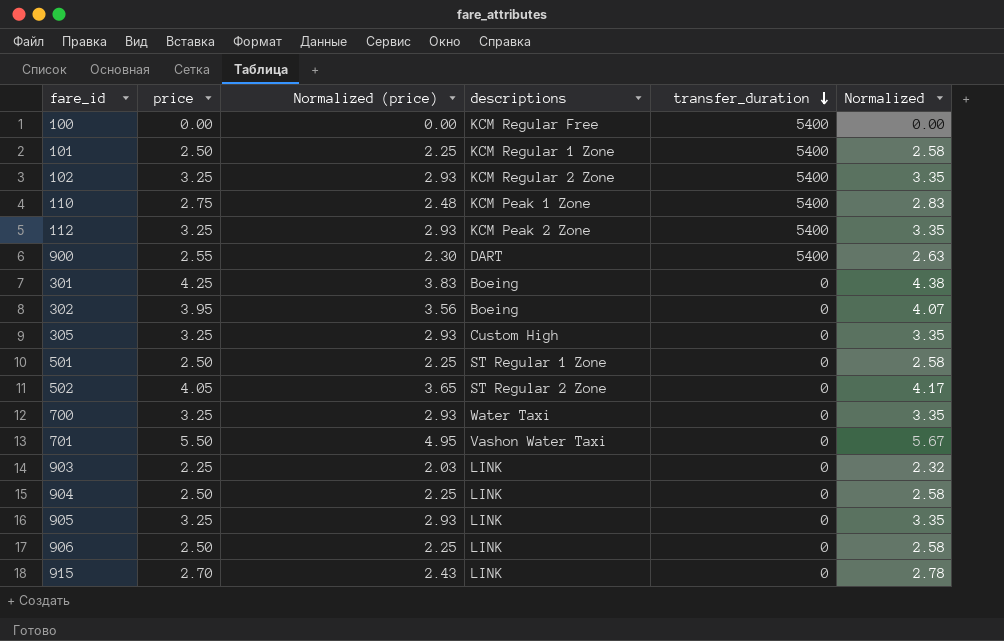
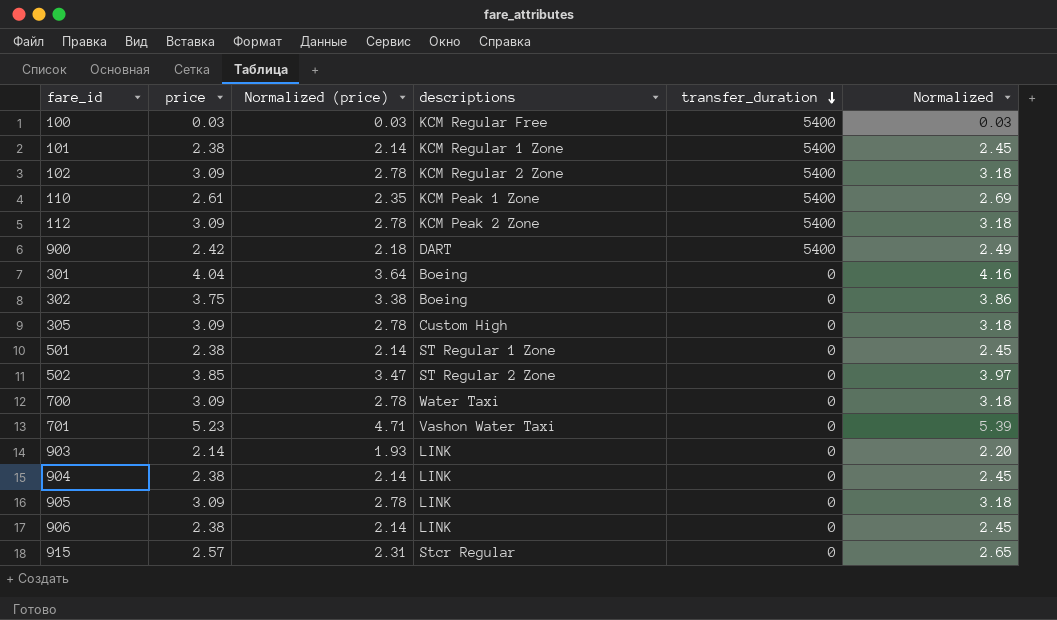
100 | price: 0.00 -> 0.03
100 | Normalized (price): 0.00 -> 0.03
100 | Normalized: 0.00 -> 0.03
101 | price: 2.50 -> 2.38
101 | Normalized (price): 2.25 -> 2.14
101 | Normalized: 2.58 -> 2.45
102 | price: 3.25 -> 3.09
102 | Normalized (price): 2.93 -> 2.78
102 | Normalized: 3.35 -> 3.18
110 | price: 2.75 -> 2.61
110 | Normalized (price): 2.48 -> 2.35
110 | Normalized: 2.83 -> 2.69
112 | price: 3.25 -> 3.09
112 | Normalized (price): 2.93 -> 2.78
112 | Normalized: 3.35 -> 3.18
900 | price: 2.55 -> 2.42
900 | Normalized (price): 2.30 -> 2.18
900 | Normalized: 2.63 -> 2.49
301 | price: 4.25 -> 4.04
301 | Normalized (price): 3.83 -> 3.64
301 | Normalized: 4.38 -> 4.16
302 | price: 3.95 -> 3.75
302 | Normalized (price): 3.56 -> 3.38
302 | Normalized: 4.07 -> 3.86
305 | price: 3.25 -> 3.09
305 | Normalized (price): 2.93 -> 2.78
305 | Normalized: 3.35 -> 3.18
501 | price: 2.50 -> 2.38
501 | Normalized (price): 2.25 -> 2.14
501 | Normalized: 2.58 -> 2.45
502 | price: 4.05 -> 3.85
502 | Normalized (price): 3.65 -> 3.47
502 | Normalized: 4.17 -> 3.97
700 | price: 3.25 -> 3.09
700 | Normalized (price): 2.93 -> 2.78
700 | Normalized: 3.35 -> 3.18
701 | price: 5.50 -> 5.23
701 | Normalized (price): 4.95 -> 4.71
701 | Normalized: 5.67 -> 5.39
903 | price: 2.25 -> 2.14
903 | Normalized (price): 2.03 -> 1.93
903 | Normalized: 2.32 -> 2.20
904 | price: 2.50 -> 2.38
904 | Normalized (price): 2.25 -> 2.14
904 | Normalized: 2.58 -> 2.45
905 | price: 3.25 -> 3.09
905 | Normalized (price): 2.93 -> 2.78
905 | Normalized: 3.35 -> 3.18
906 | price: 2.50 -> 2.38
906 | Normalized (price): 2.25 -> 2.14
906 | Normalized: 2.58 -> 2.45
915 | price: 2.70 -> 2.57
915 | Normalized (price): 2.43 -> 2.31
915 | descriptions: LINK -> Stcr Regular
915 | Normalized: 2.78 -> 2.65

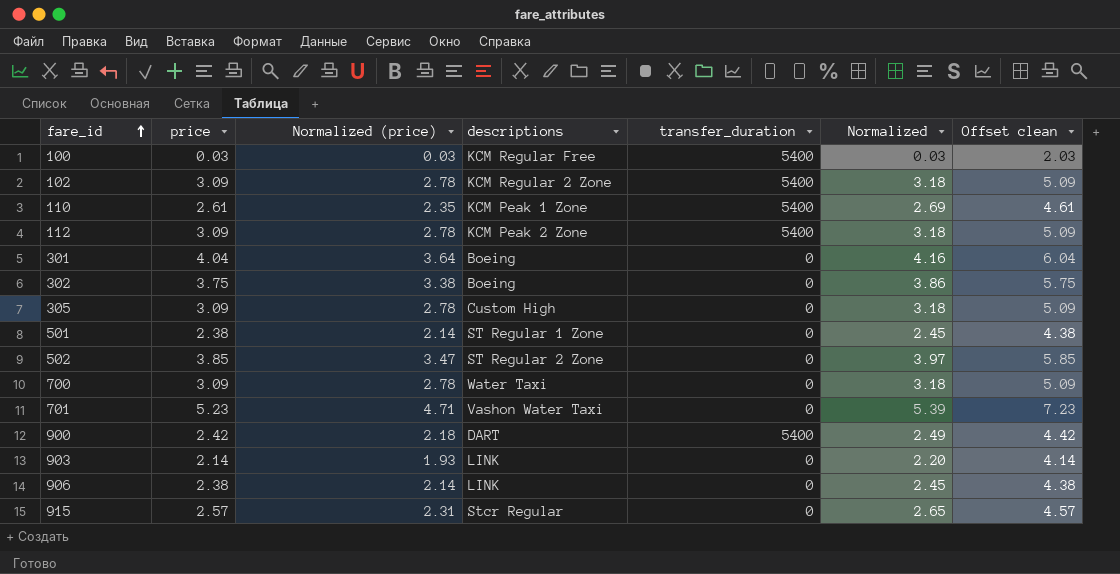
row order: transfer_duration descending -> fare_id ascending
column Offset clean | formula: none -> [price] + 2
row 101: 2.38 | 2.14 | KCM Regular 1 Zone | 5400 | 2.45 -> none
row 904: 2.38 | 2.14 | LINK | 0 | 2.45 -> none
row 905: 3.09 | 2.78 | LINK | 0 | 3.18 -> none

